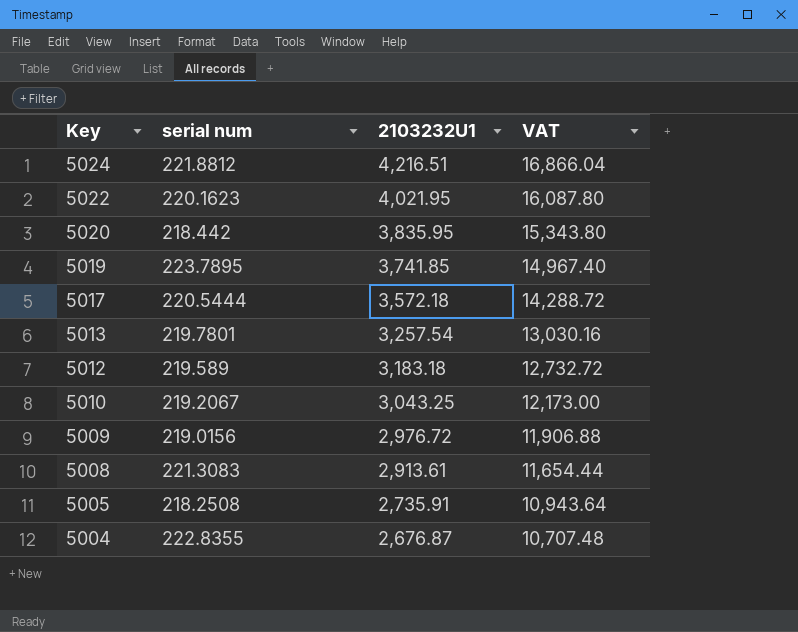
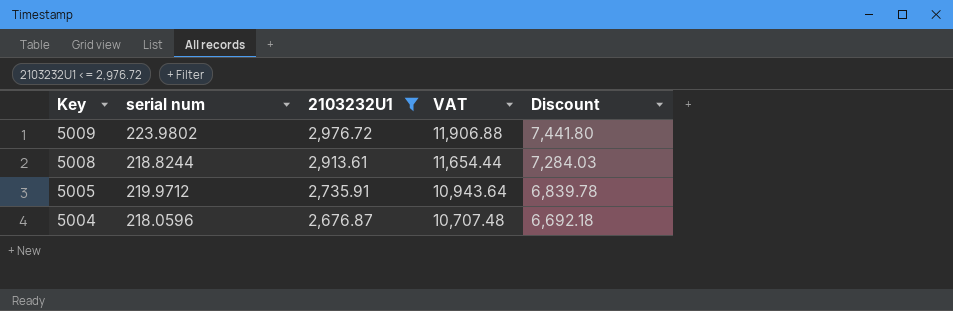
filter: none -> 2103232U1 <= 2,976.72
column Discount | formula: none -> [2103232U1] * 2.5
5009 | serial num: 219.0156 -> 223.9802
5008 | serial num: 221.3083 -> 218.8244
5005 | serial num: 218.2508 -> 219.9712
5004 | serial num: 222.8355 -> 218.0596

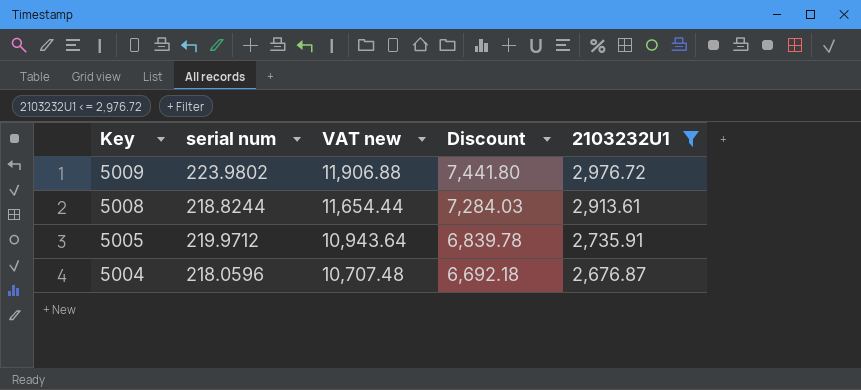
column name: VAT -> VAT new
column 2103232U1 | position: 3 -> 5

